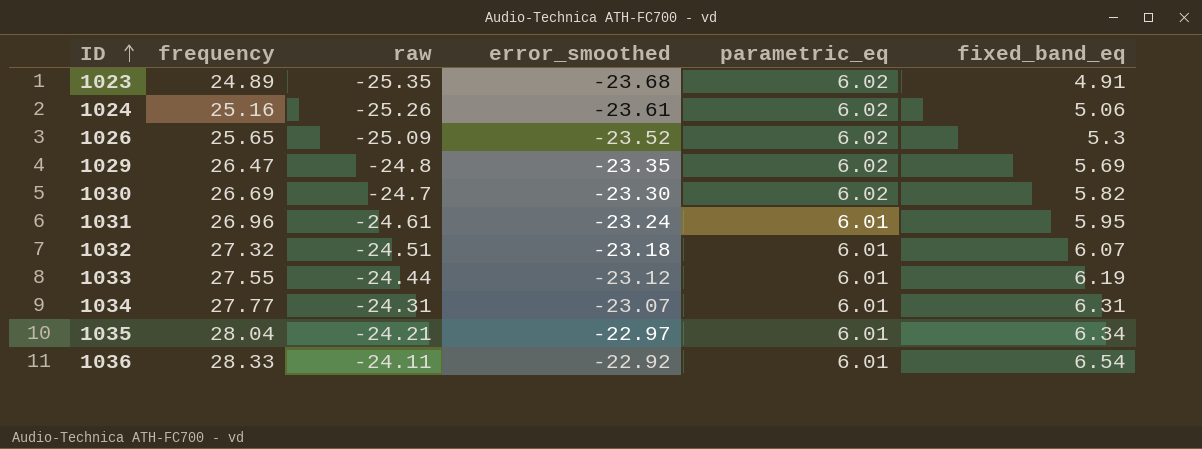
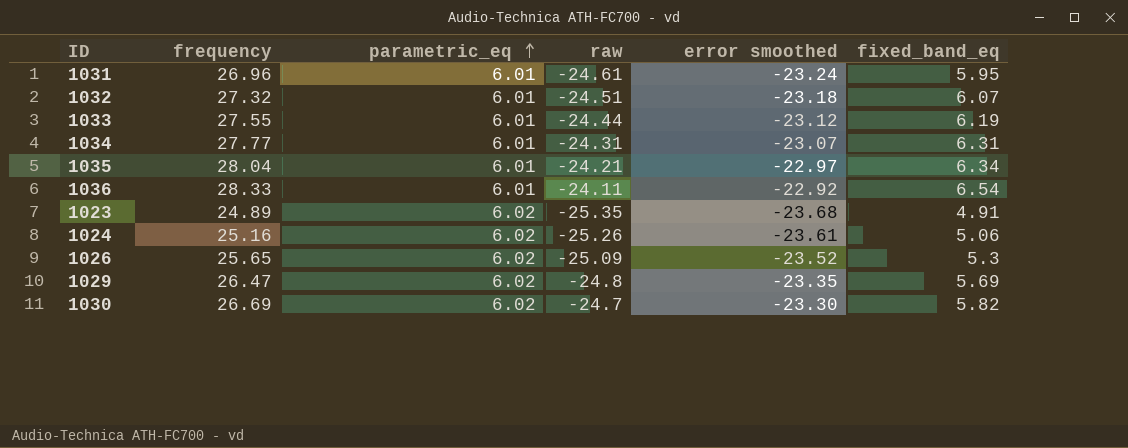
row order: ID ascending -> parametric_eq ascending
column parametric_eq | position: 5 -> 3
column name: error_smoothed -> error smoothed

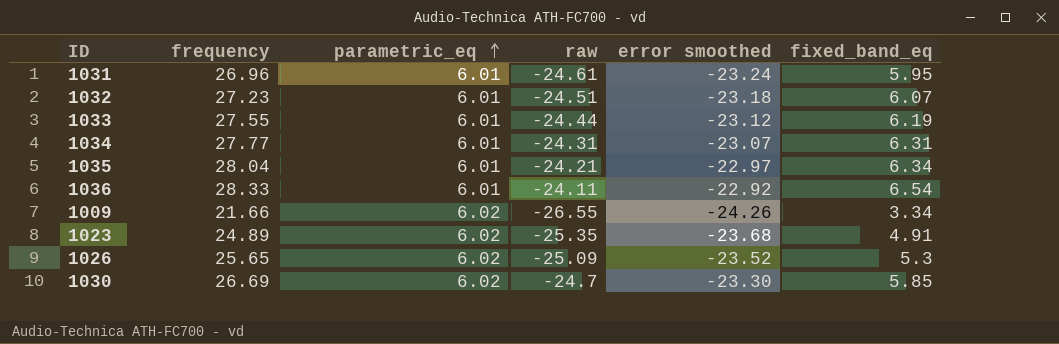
row 1024: 25.16 | 6.02 | -25.26 | -23.61 | 5.06 -> none
row 1029: 26.47 | 6.02 | -24.8 | -23.35 | 5.69 -> none
1032 | frequency: 27.32 -> 27.23
row 1009: none -> 21.66 | 6.02 | -26.55 | -24.26 | 3.34
1030 | fixed_band_eq: 5.82 -> 5.85

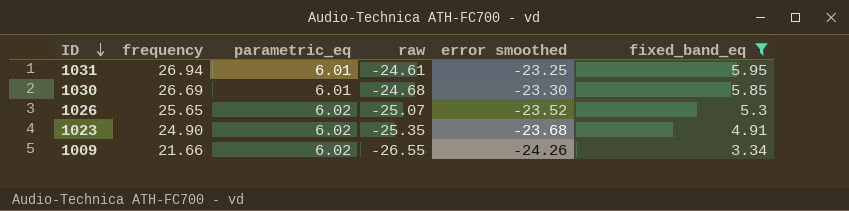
filter: none -> fixed_band_eq <= 5.95
row order: parametric_eq ascending -> ID descending
1031 | frequency: 26.96 -> 26.94
1031 | error smoothed: -23.24 -> -23.25
1030 | parametric_eq: 6.02 -> 6.01
1030 | raw: -24.7 -> -24.68
1026 | raw: -25.09 -> -25.07
1023 | frequency: 24.89 -> 24.90

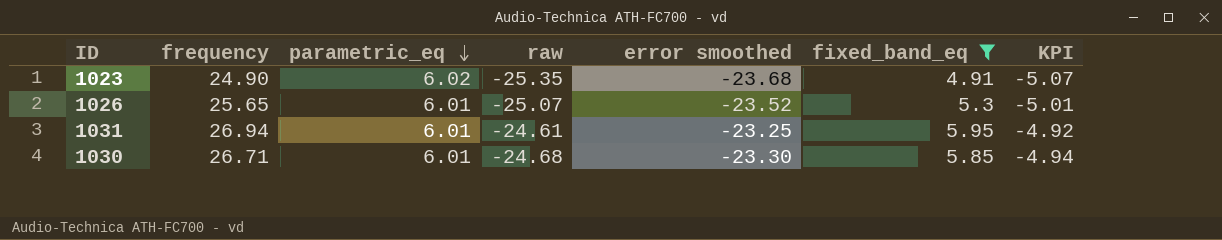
row order: ID descending -> parametric_eq descending
column KPI | formula: none -> [raw] * 0.2
row 1009: 21.66 | 6.02 | -26.55 | -24.26 | 3.34 -> none
1026 | parametric_eq: 6.02 -> 6.01
1030 | frequency: 26.69 -> 26.71

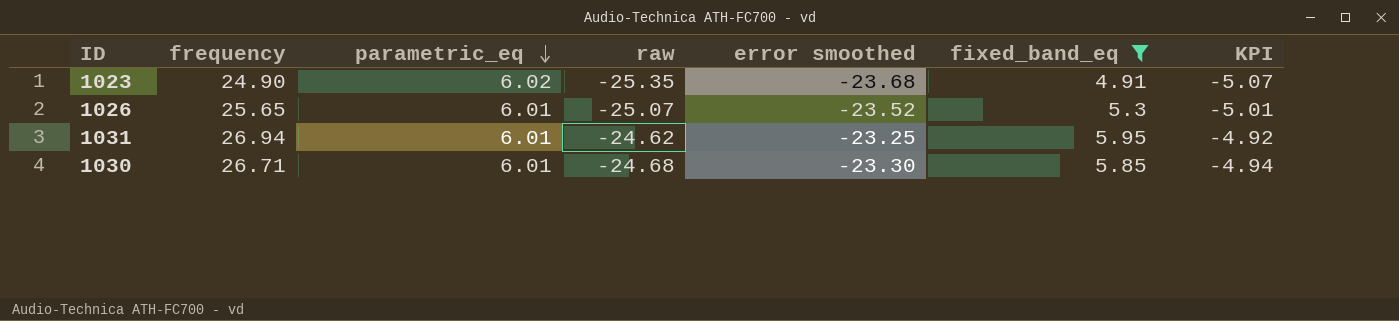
1031 | raw: -24.61 -> -24.62

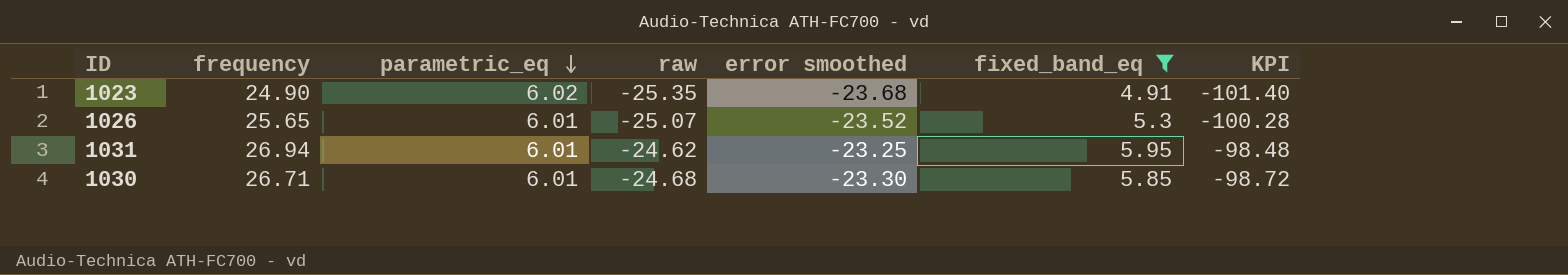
column KPI | formula: [raw] * 0.2 -> [raw] * 4

